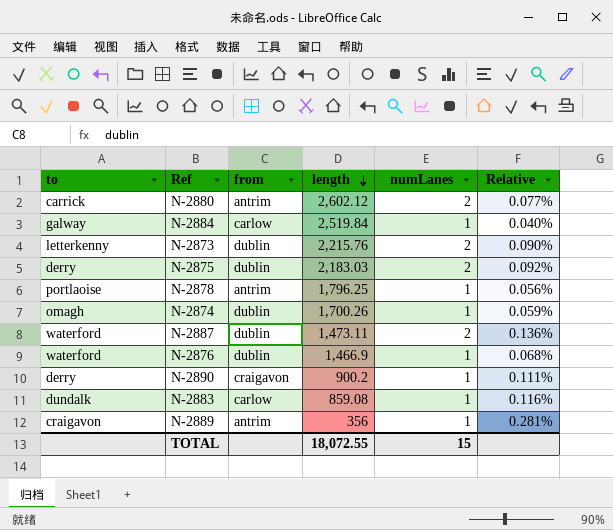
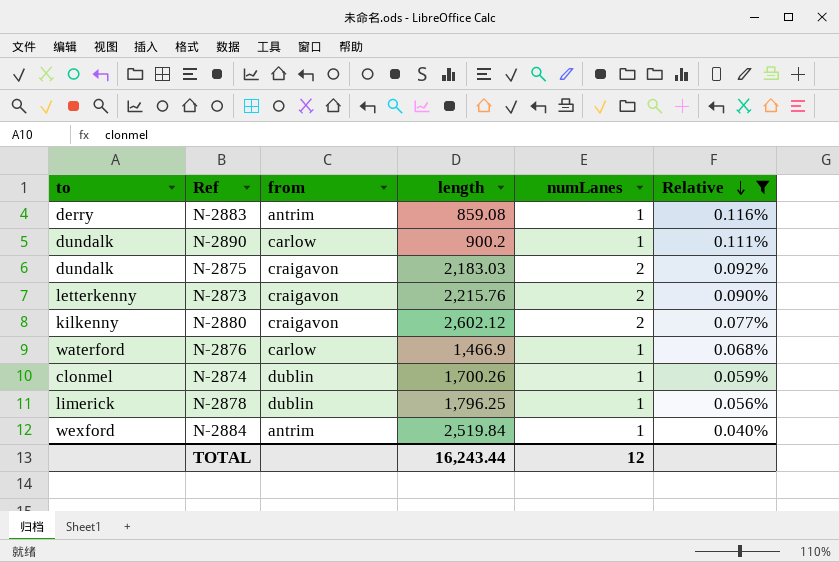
filter: none -> Relative <= 0.116%
row order: length descending -> Relative descending
N-2883 | to: dundalk -> derry
N-2883 | from: carlow -> antrim
N-2890 | to: derry -> dundalk
N-2890 | from: craigavon -> carlow
N-2875 | to: derry -> dundalk
N-2875 | from: dublin -> craigavon
N-2873 | from: dublin -> craigavon
N-2880 | to: carrick -> kilkenny
N-2880 | from: antrim -> craigavon
N-2876 | from: dublin -> carlow
N-2874 | to: omagh -> clonmel
N-2878 | to: portlaoise -> limerick
N-2878 | from: antrim -> dublin
N-2884 | to: galway -> wexford
N-2884 | from: carlow -> antrim
TOTAL | length: 18,072.55 -> 16,243.44
TOTAL | numLanes: 15 -> 12

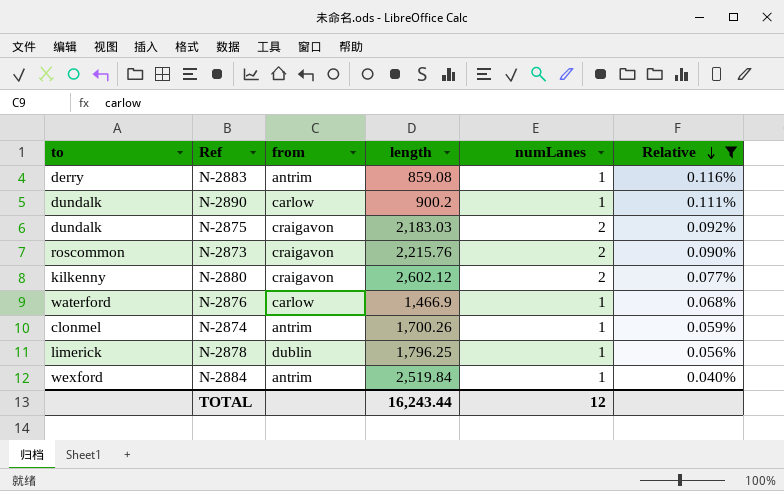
N-2873 | to: letterkenny -> roscommon
N-2874 | from: dublin -> antrim

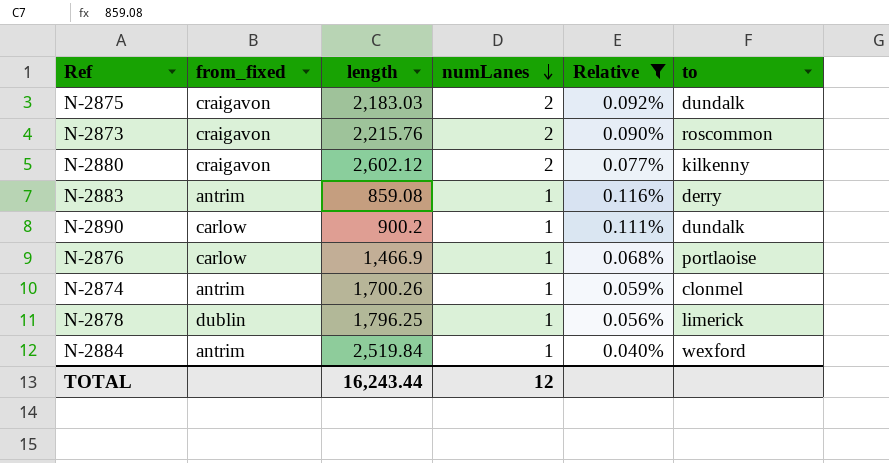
row order: Relative descending -> numLanes descending
column name: from -> from_fixed
column to | position: 1 -> 6
N-2876 | to: waterford -> portlaoise

